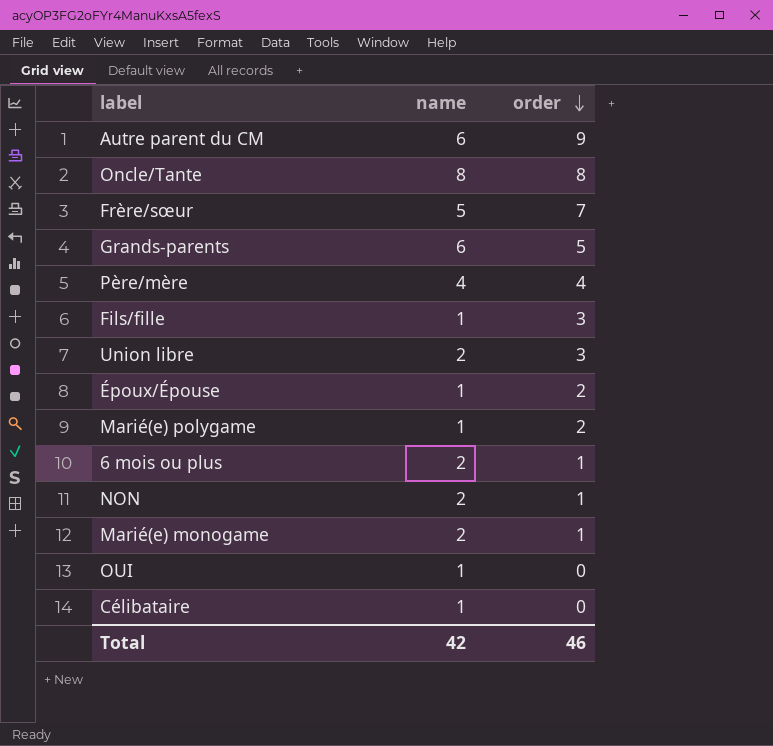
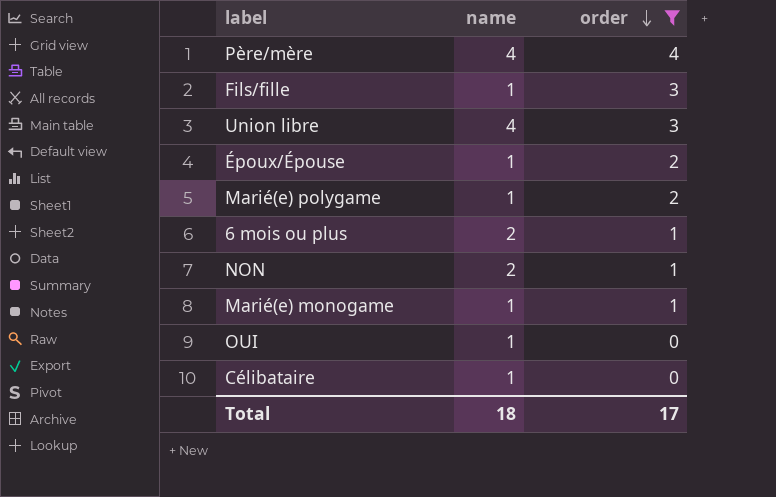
filter: none -> order <= 4
Union libre | name: 2 -> 4
Marié(e) monogame | name: 2 -> 1
Total | name: 42 -> 18
Total | order: 46 -> 17

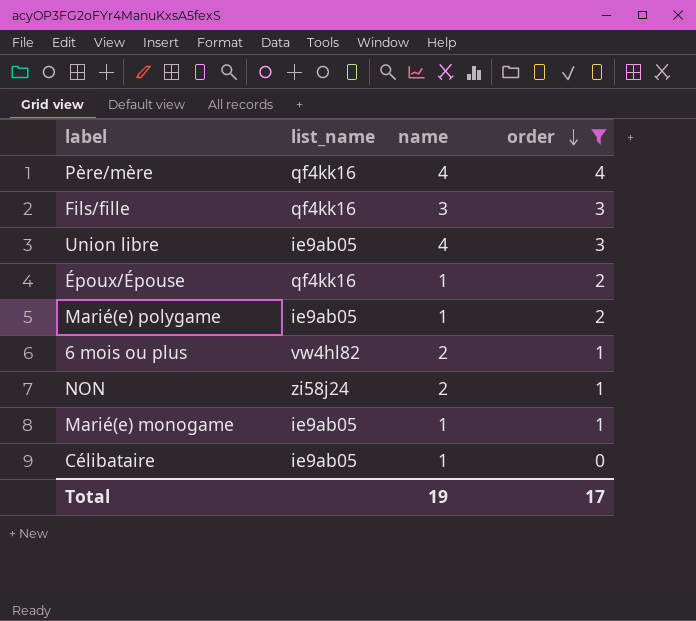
column list_name | position: none -> 2
row OUI: 1 | 0 -> none
Fils/fille | name: 1 -> 3
Total | name: 18 -> 19

